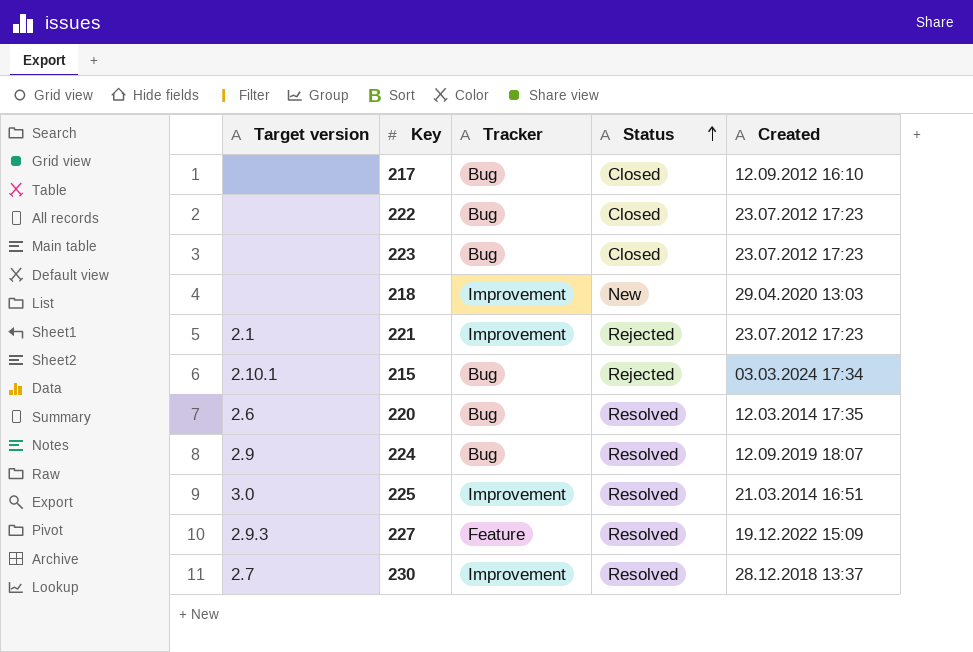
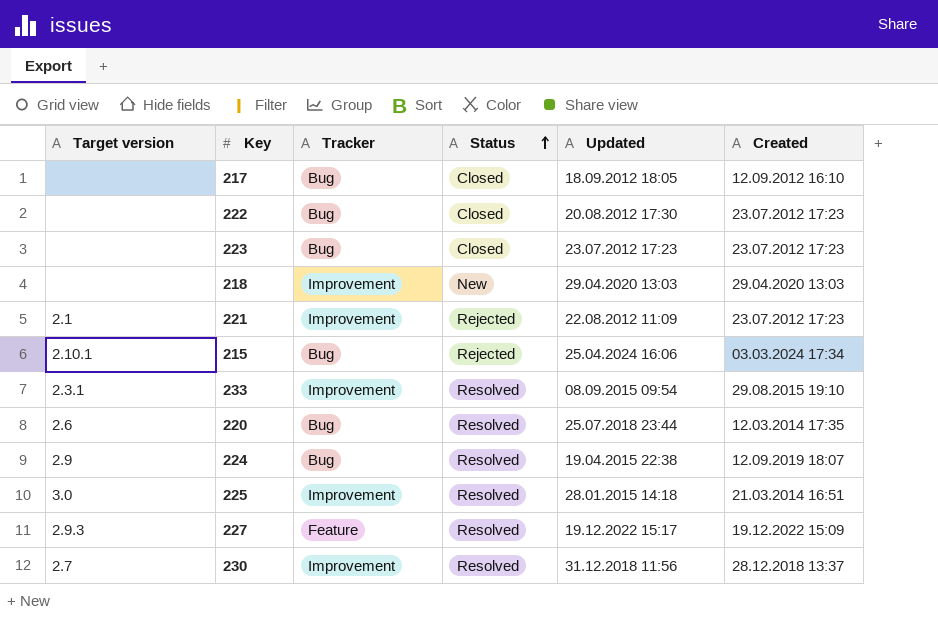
column Updated | position: none -> 5
row 233: none -> 2.3.1 | Improvement | Resolved | 08.09.2015 09:54 | 29.08.2015 19:10

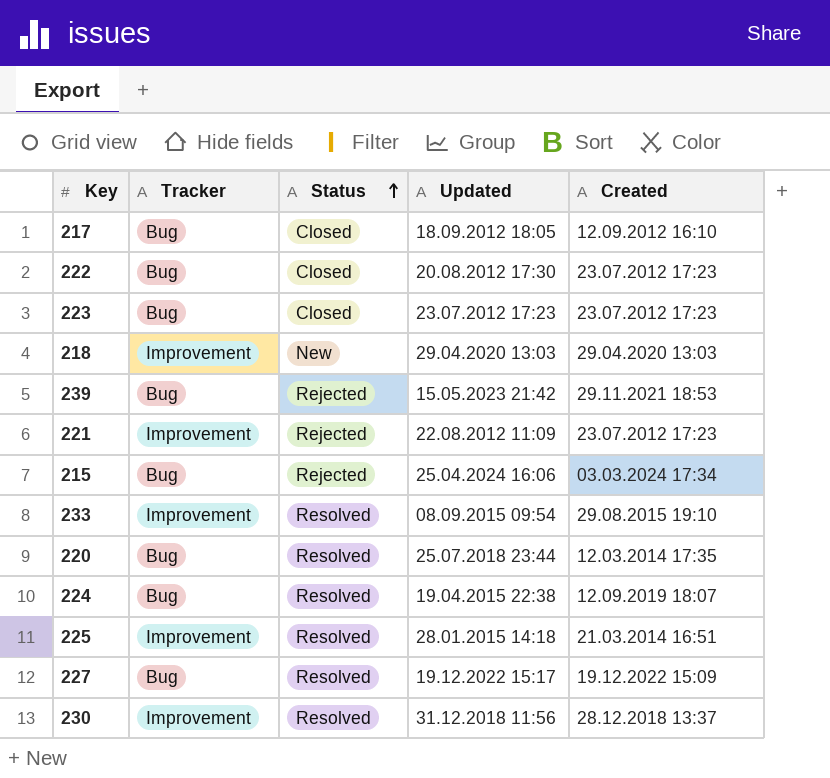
column Target version | position: 1 -> none
row 239: none -> Bug | Rejected | 15.05.2023 21:42 | 29.11.2021 18:53
227 | Tracker: Feature -> Bug

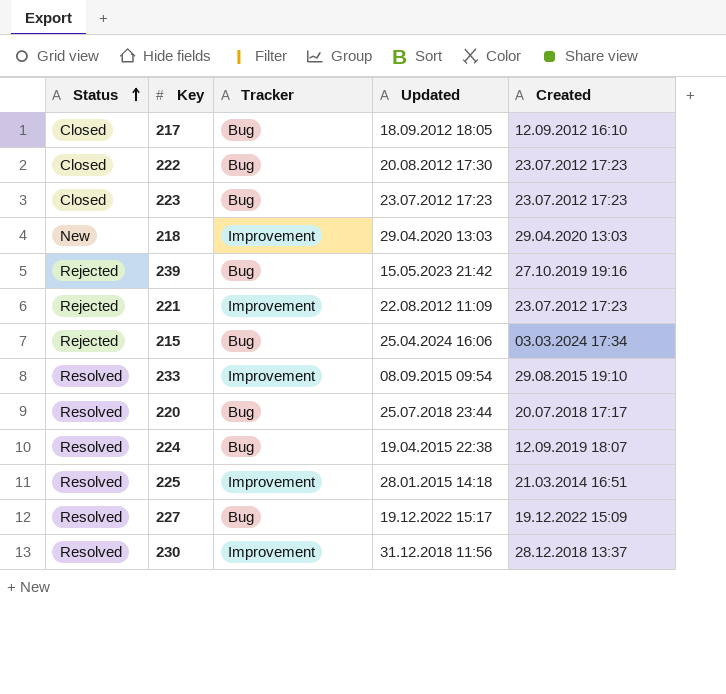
column Status | position: 3 -> 1
239 | Created: 29.11.2021 18:53 -> 27.10.2019 19:16
220 | Created: 12.03.2014 17:35 -> 20.07.2018 17:17

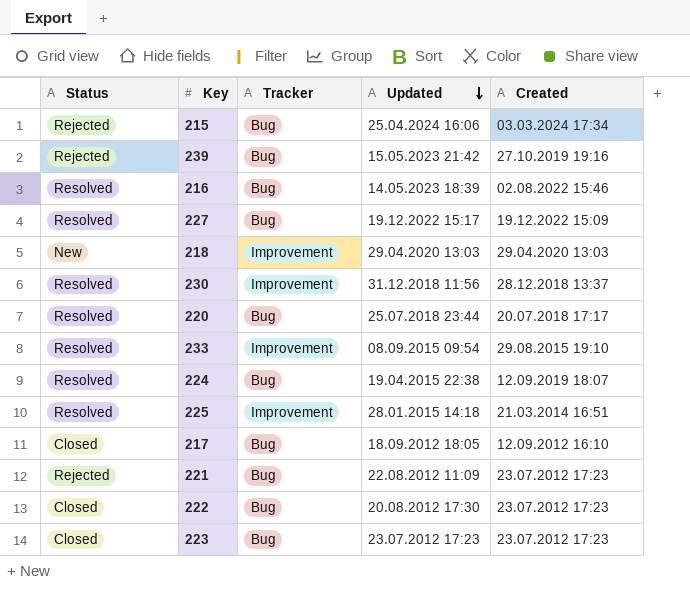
row order: Status ascending -> Updated descending
row 216: none -> Resolved | Bug | 14.05.2023 18:39 | 02.08.2022 15:46
221 | Tracker: Improvement -> Bug

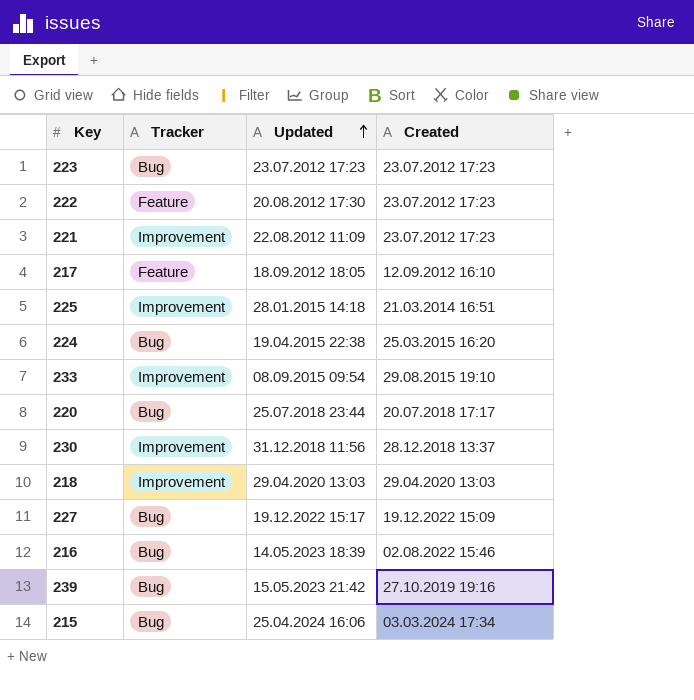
row order: Updated descending -> Updated ascending
column Status | position: 1 -> none
222 | Tracker: Bug -> Feature
221 | Tracker: Bug -> Improvement
217 | Tracker: Bug -> Feature
224 | Created: 12.09.2019 18:07 -> 25.03.2015 16:20

